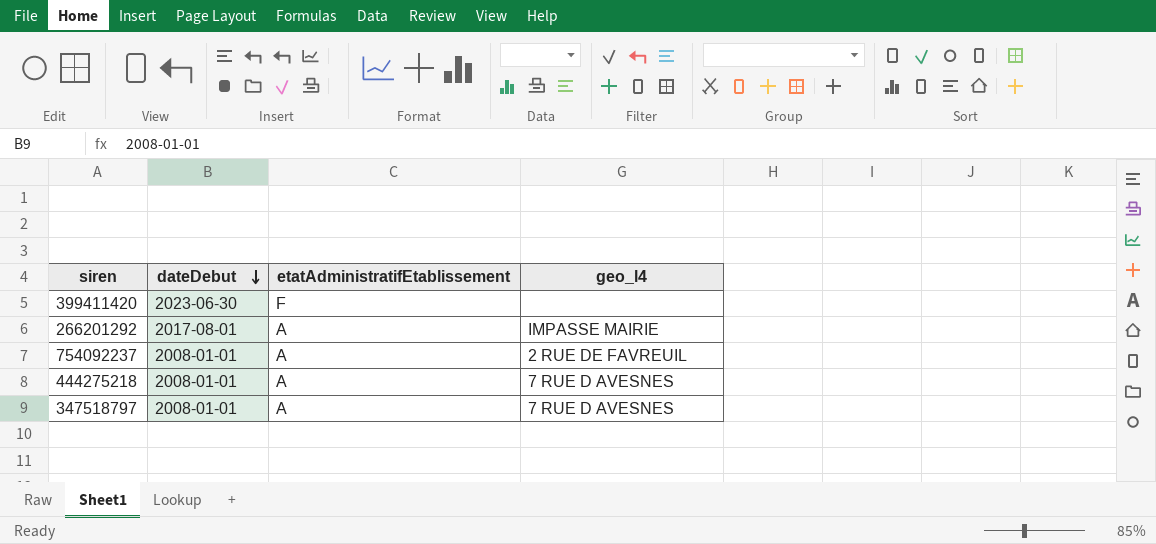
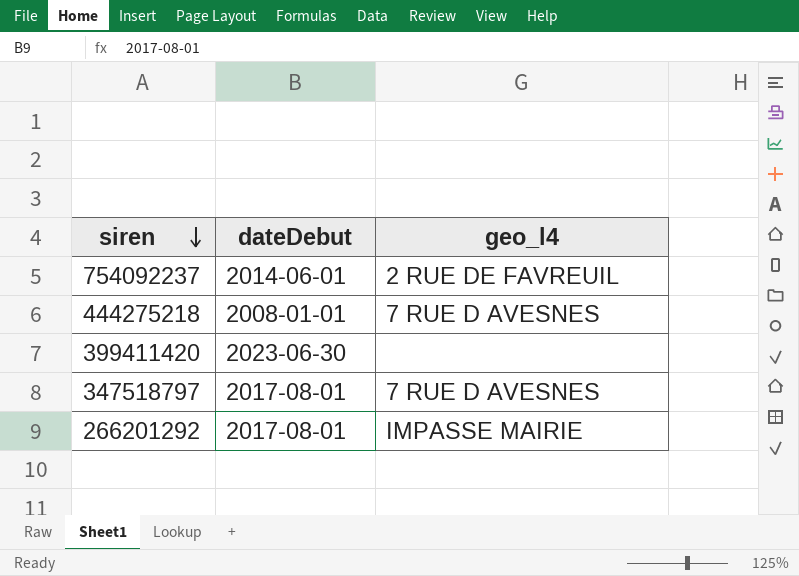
row order: dateDebut descending -> siren descending
column etatAdministratifEtablissement | position: 3 -> none
754092237 | dateDebut: 2008-01-01 -> 2014-06-01
347518797 | dateDebut: 2008-01-01 -> 2017-08-01

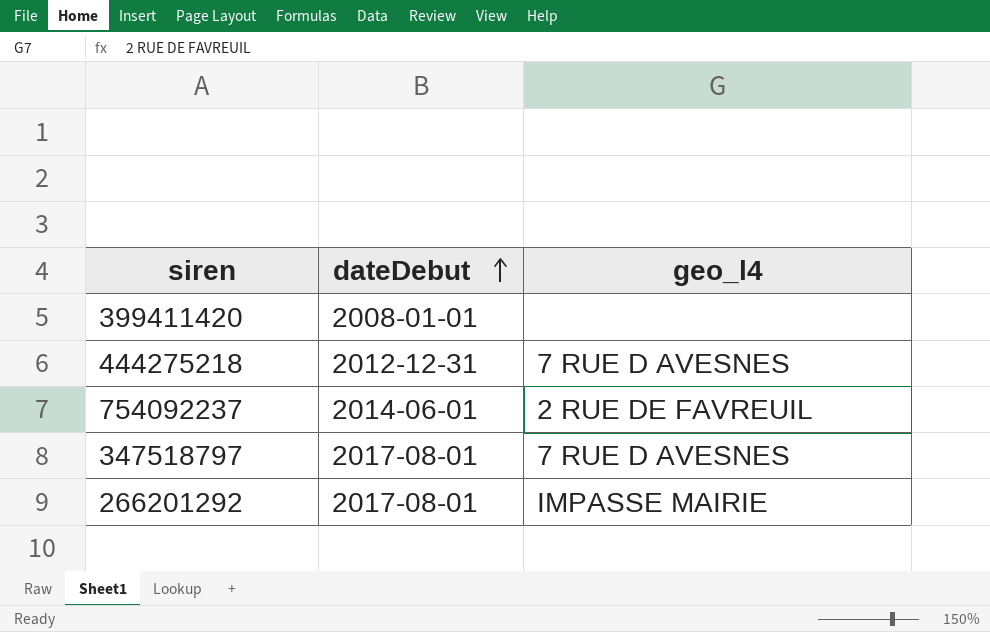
row order: siren descending -> dateDebut ascending
399411420 | dateDebut: 2023-06-30 -> 2008-01-01
444275218 | dateDebut: 2008-01-01 -> 2012-12-31

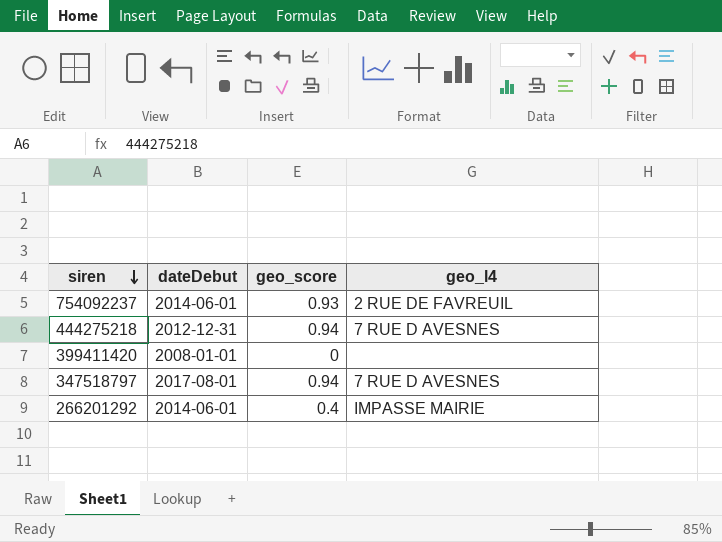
row order: dateDebut ascending -> siren descending
column geo_score | position: none -> 3
266201292 | dateDebut: 2017-08-01 -> 2014-06-01

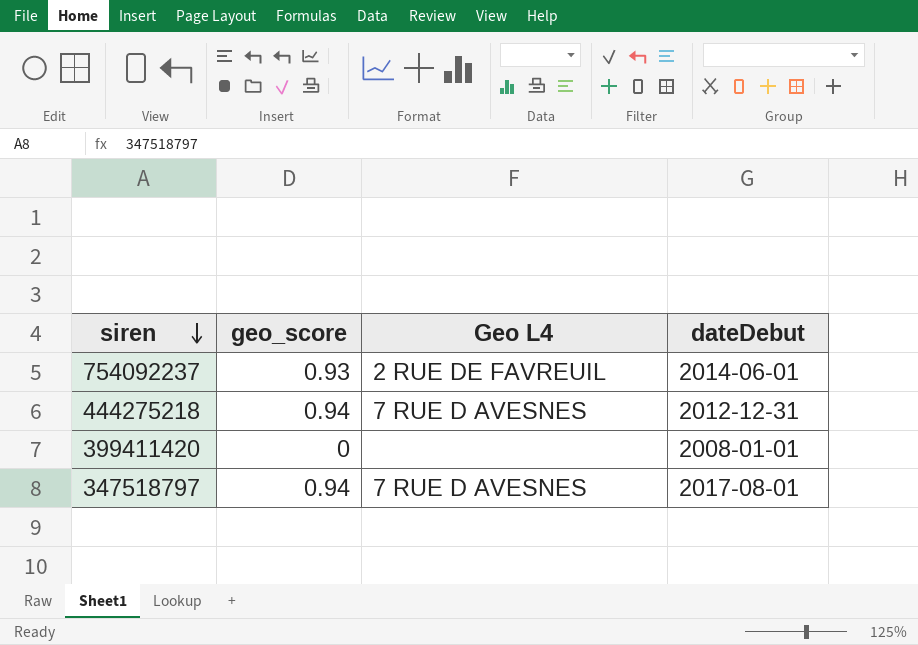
column name: geo_l4 -> Geo L4
column dateDebut | position: 2 -> 4
row 266201292: 2014-06-01 | 0.4 | IMPASSE MAIRIE -> none

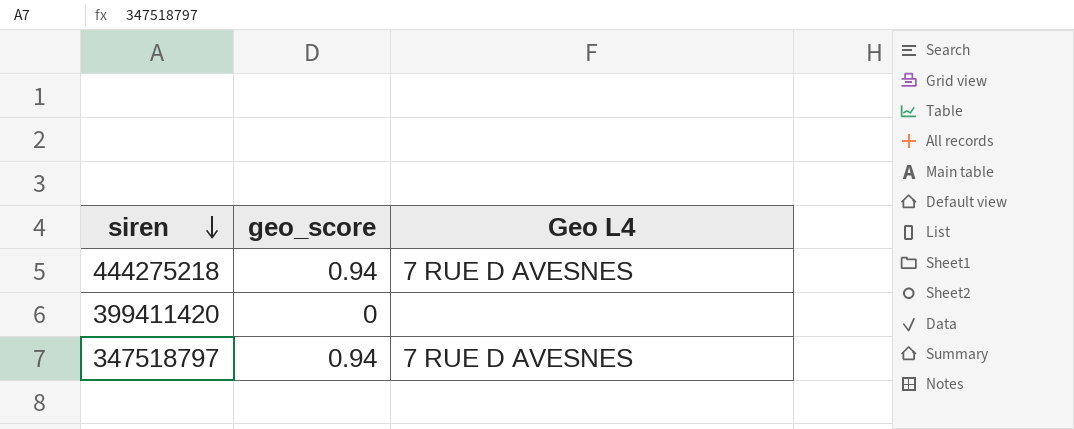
column dateDebut | position: 4 -> none
row 754092237: 0.93 | 2 RUE DE FAVREUIL | 2014-06-01 -> none

